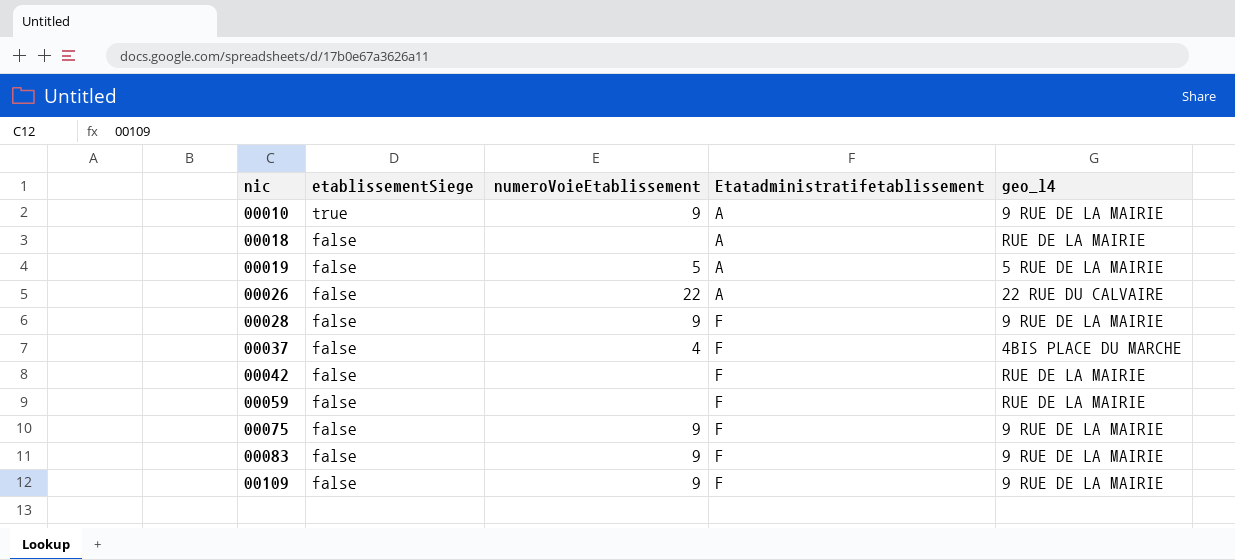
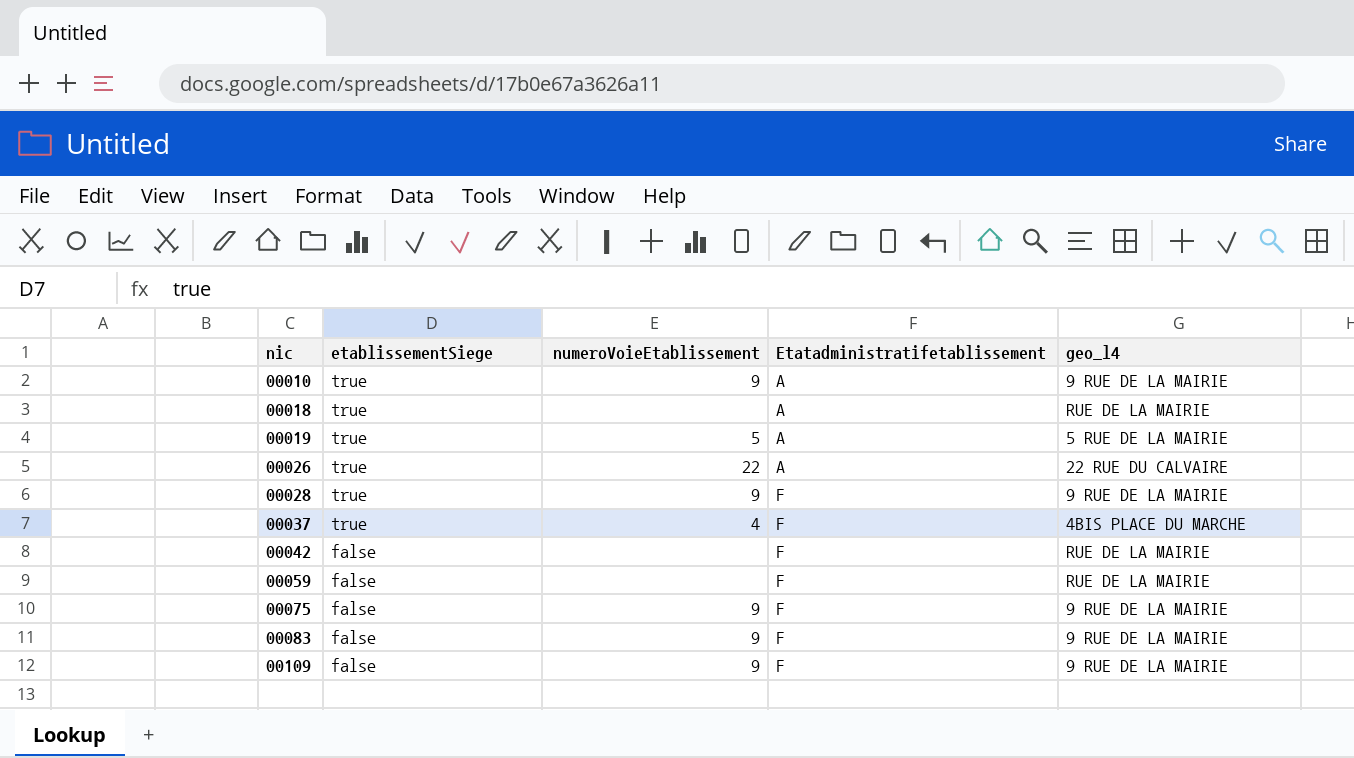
00018 | etablissementSiege: false -> true
00019 | etablissementSiege: false -> true
00026 | etablissementSiege: false -> true
00028 | etablissementSiege: false -> true
00037 | etablissementSiege: false -> true

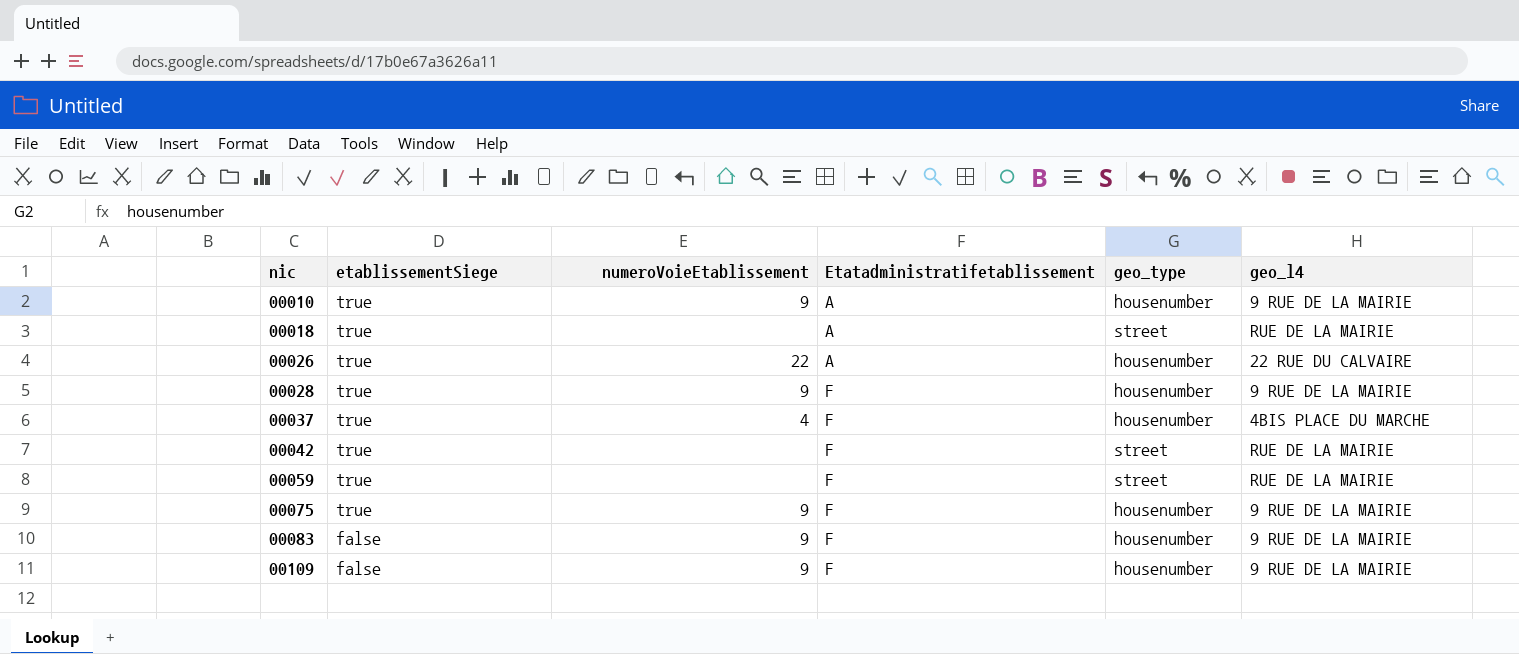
column geo_type | position: none -> 5
row 00019: true | 5 | A | 5 RUE DE LA MAIRIE -> none
00042 | etablissementSiege: false -> true
00059 | etablissementSiege: false -> true
00075 | etablissementSiege: false -> true

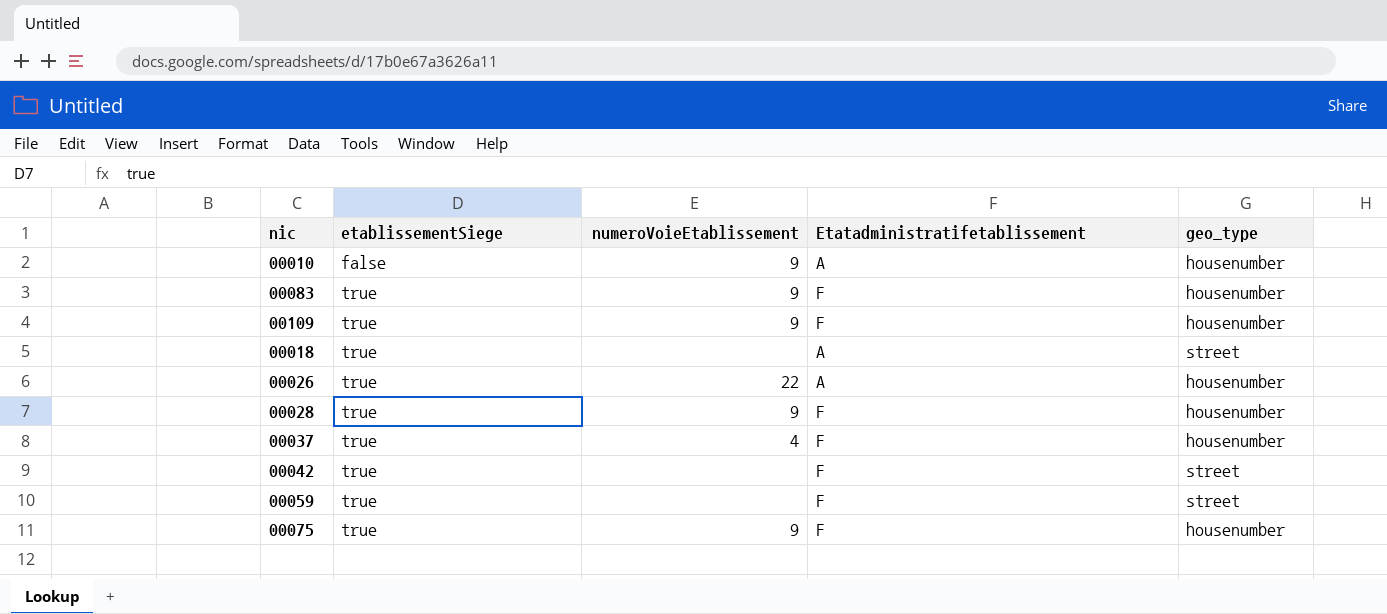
row order: nic ascending -> etablissementSiege ascending
column geo_l4 | position: 6 -> none
00010 | etablissementSiege: true -> false
00083 | etablissementSiege: false -> true
00109 | etablissementSiege: false -> true

